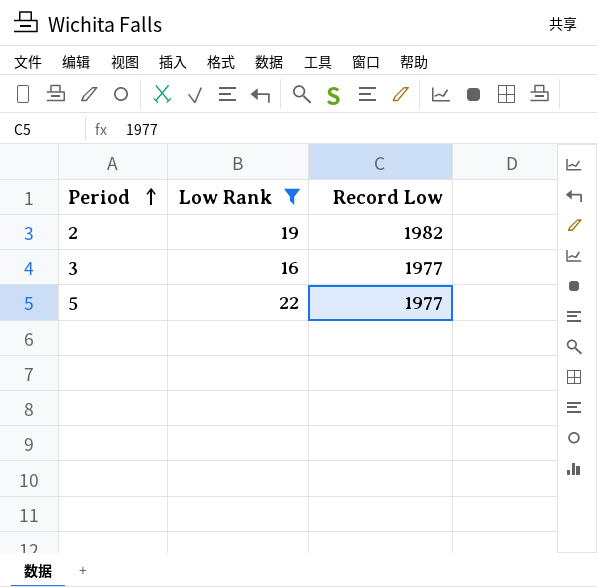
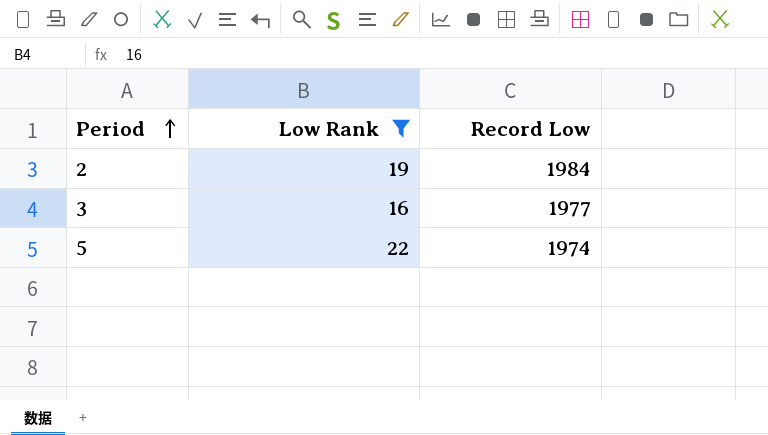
2 | Record Low: 1982 -> 1984
5 | Record Low: 1977 -> 1974

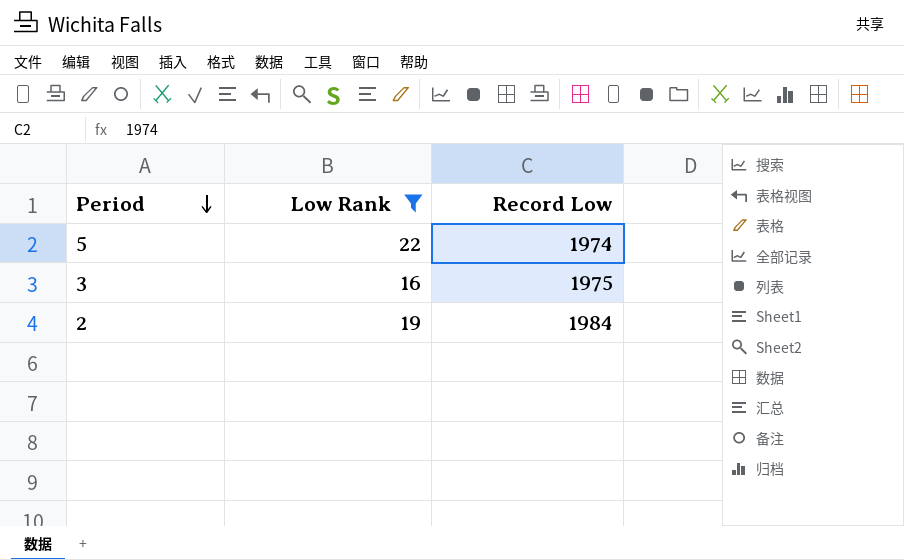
row order: Period ascending -> Period descending
3 | Record Low: 1977 -> 1975

